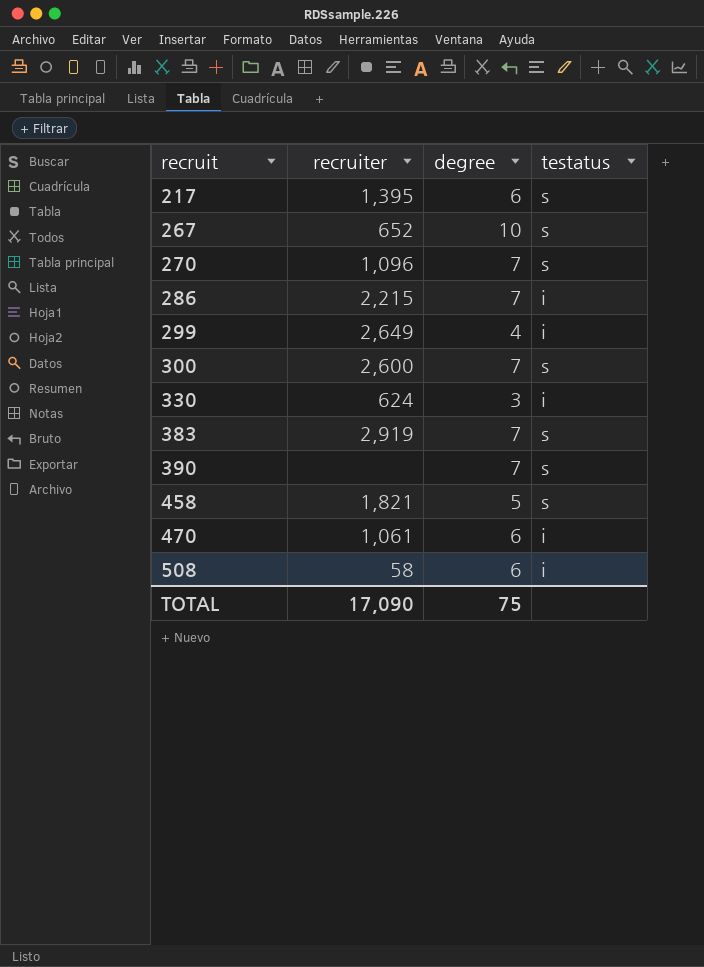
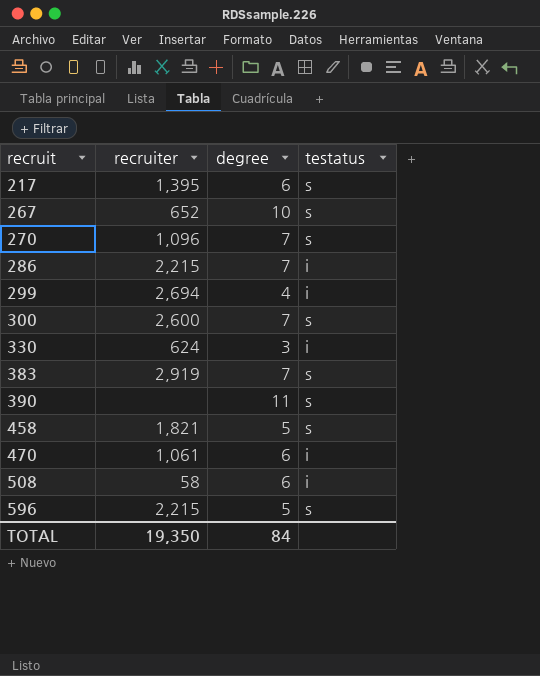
299 | recruiter: 2,649 -> 2,694
390 | degree: 7 -> 11
row 596: none -> 2,215 | 5 | s
TOTAL | recruiter: 17,090 -> 19,350
TOTAL | degree: 75 -> 84

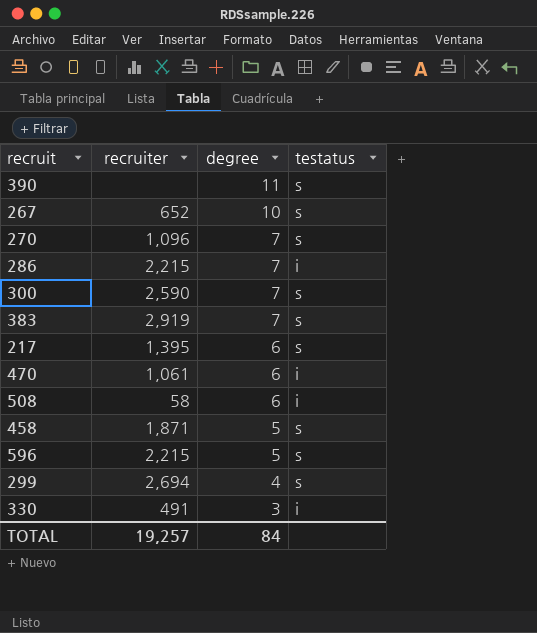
row order: recruit ascending -> degree descending
300 | recruiter: 2,600 -> 2,590
458 | recruiter: 1,821 -> 1,871
299 | testatus: i -> s
330 | recruiter: 624 -> 491
TOTAL | recruiter: 19,350 -> 19,257

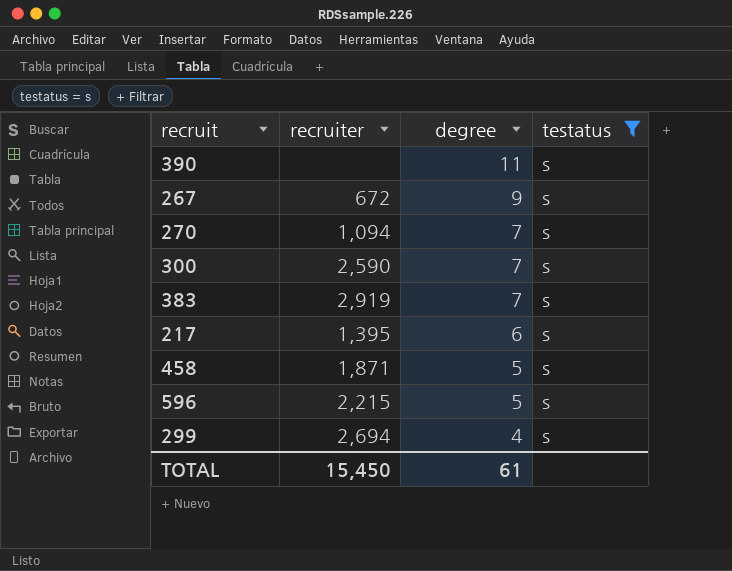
filter: none -> testatus = s
267 | recruiter: 652 -> 672
267 | degree: 10 -> 9
270 | recruiter: 1,096 -> 1,094
TOTAL | recruiter: 19,257 -> 15,450
TOTAL | degree: 84 -> 61

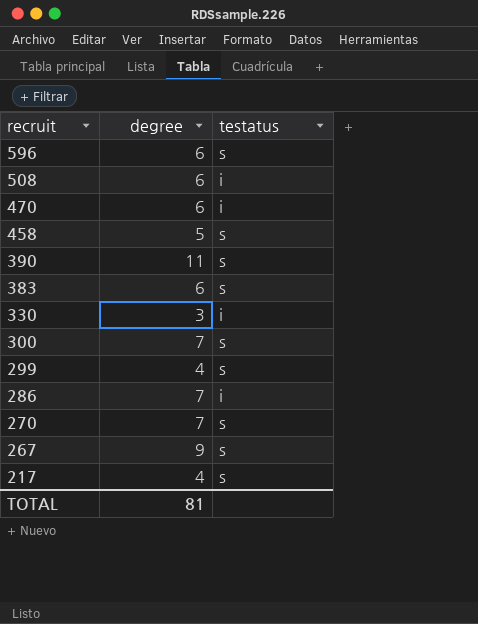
filter: testatus = s -> none
row order: degree descending -> recruit descending
column recruiter | position: 2 -> none
596 | degree: 5 -> 6
383 | degree: 7 -> 6
217 | degree: 6 -> 4
TOTAL | degree: 61 -> 81

